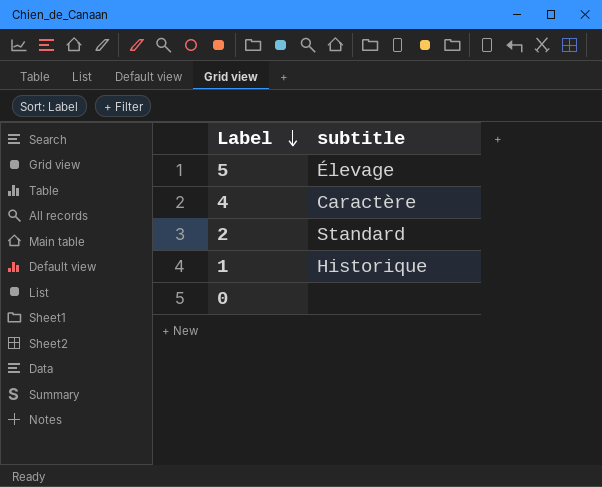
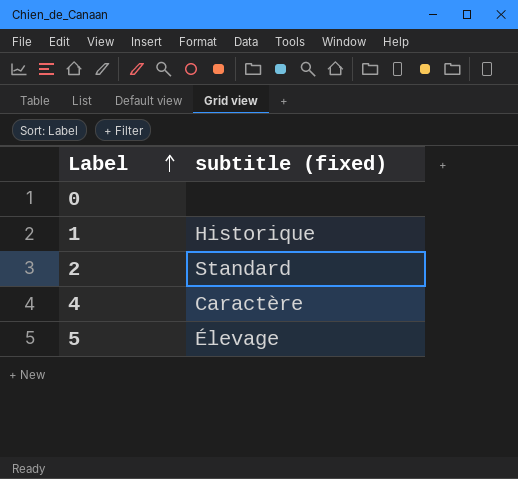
row order: Label descending -> Label ascending
column name: subtitle -> subtitle (fixed)

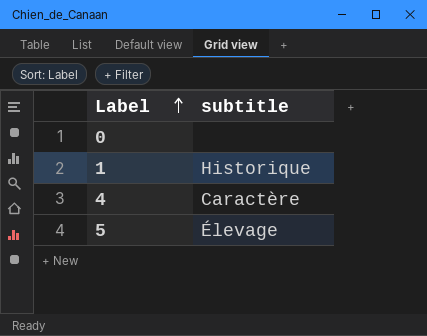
column name: subtitle (fixed) -> subtitle
row 2: Standard -> none

